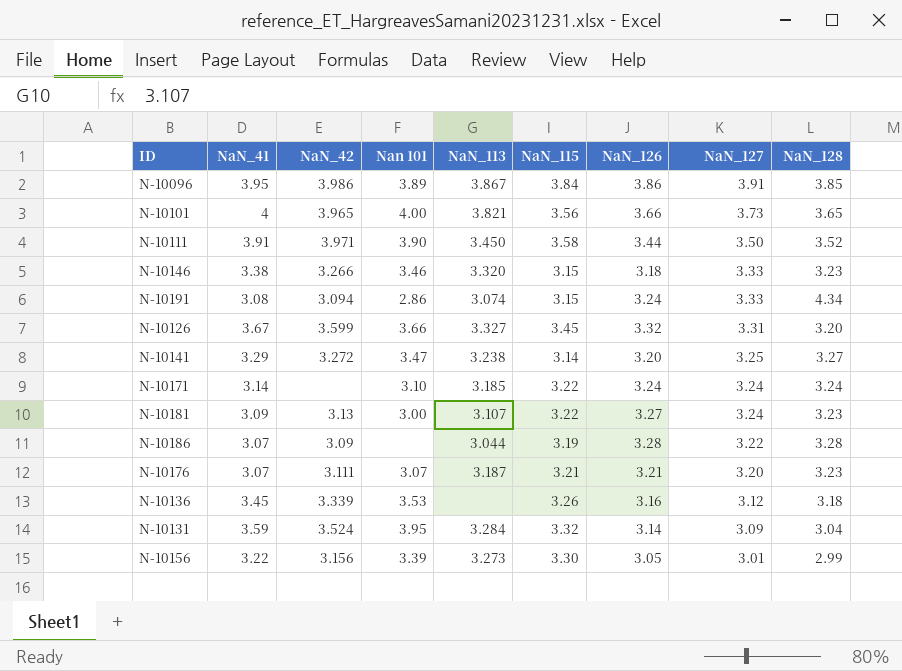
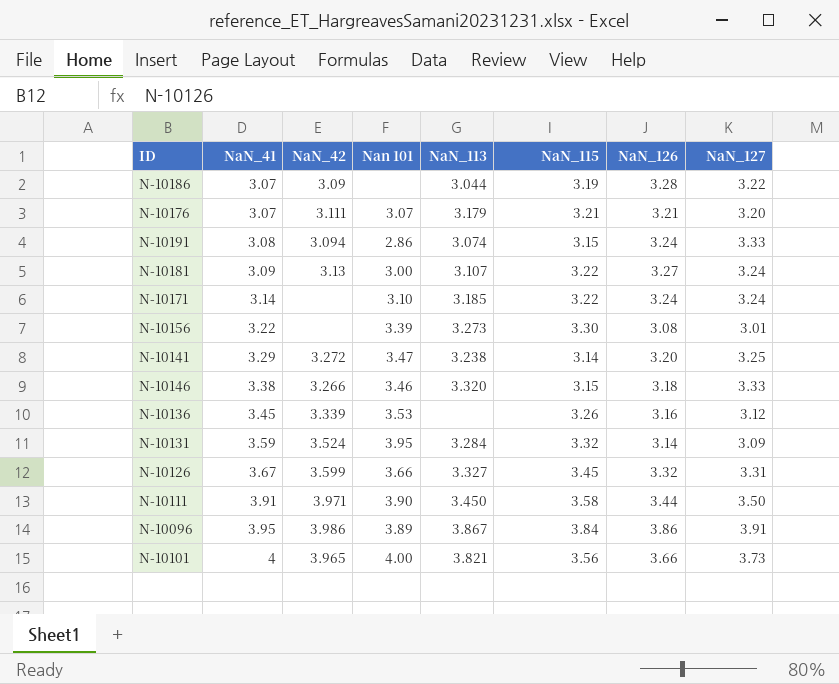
row order: NaN_127 descending -> NaN_41 ascending
column NaN_128 | position: 9 -> none
N-10176 | NaN_113: 3.187 -> 3.179
N-10156 | NaN_42: 3.156 -> none
N-10156 | NaN_126: 3.05 -> 3.08

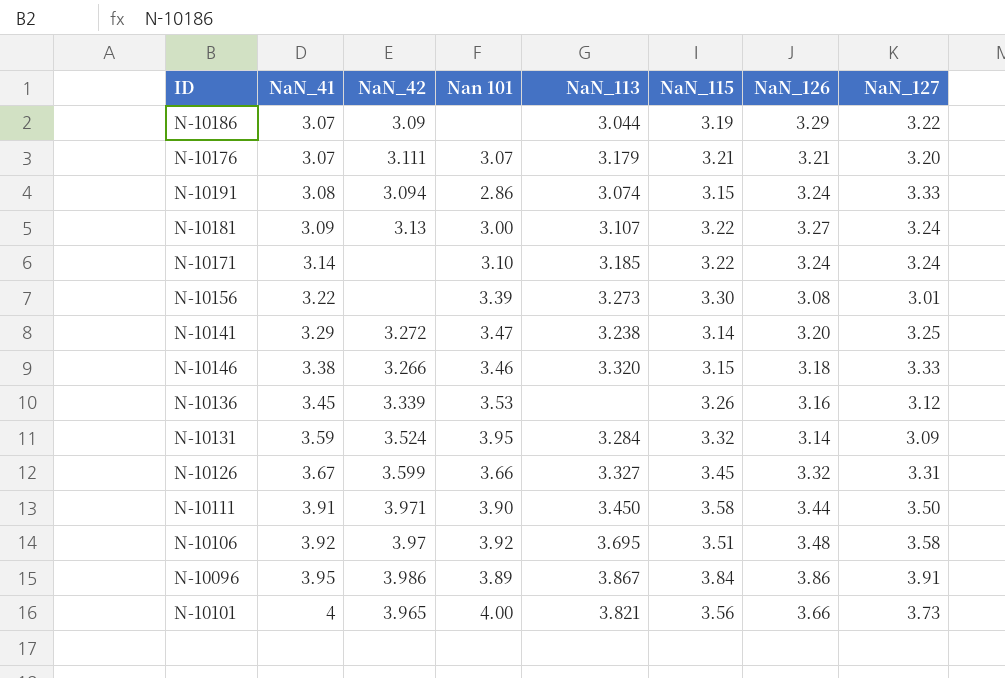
N-10186 | NaN_126: 3.28 -> 3.29
row N-10106: none -> 3.92 | 3.97 | 3.92 | 3.695 | 3.51 | 3.48 | 3.58

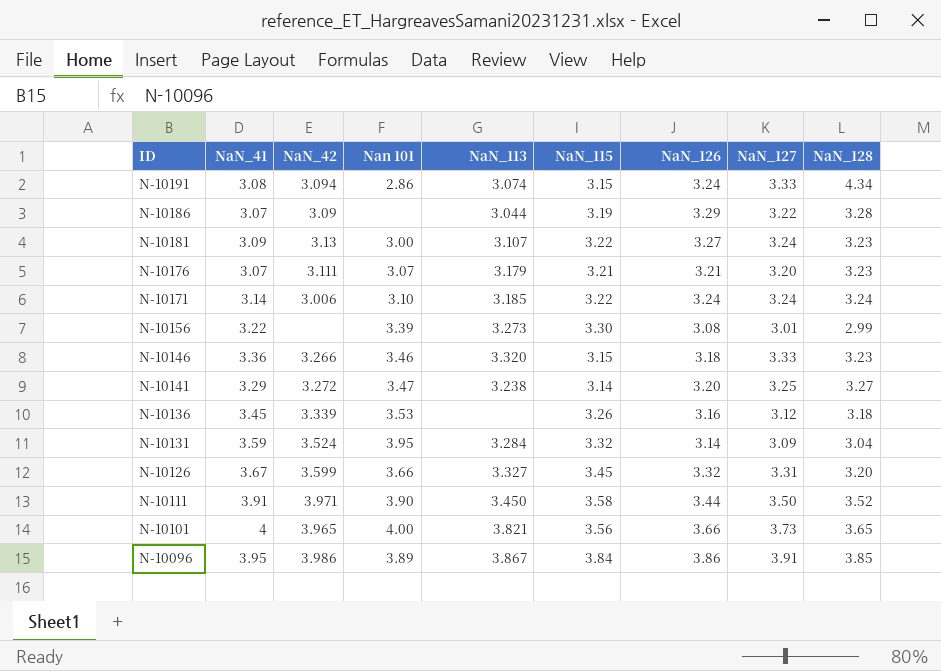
row order: NaN_41 ascending -> ID descending
column NaN_128 | position: none -> 9
row N-10106: 3.92 | 3.97 | 3.92 | 3.695 | 3.51 | 3.48 | 3.58 -> none
N-10171 | NaN_42: none -> 3.006
N-10146 | NaN_41: 3.38 -> 3.36

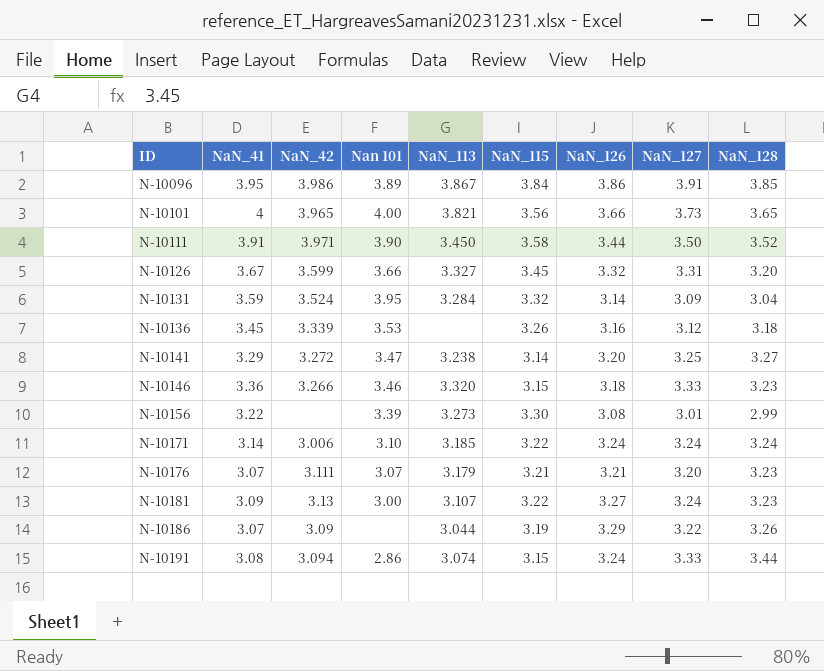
row order: ID descending -> ID ascending
N-10186 | NaN_128: 3.28 -> 3.26
N-10191 | NaN_128: 4.34 -> 3.44

